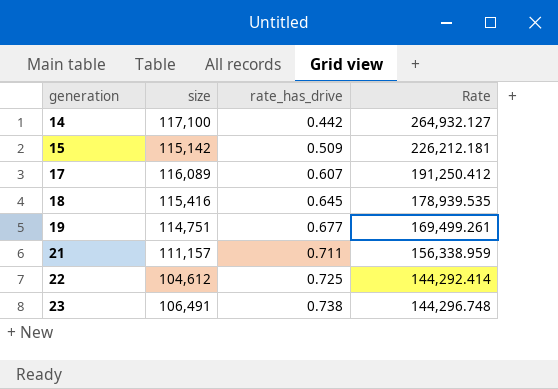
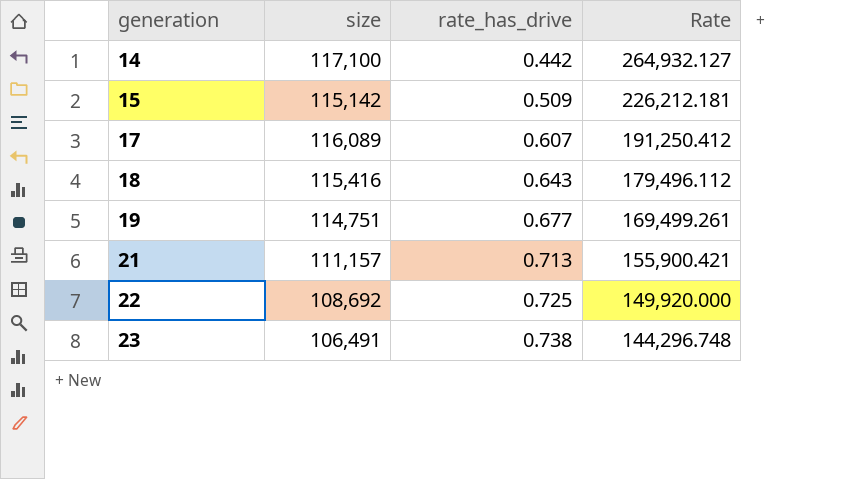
18 | rate_has_drive: 0.645 -> 0.643
18 | Rate: 178,939.535 -> 179,496.112
21 | rate_has_drive: 0.711 -> 0.713
21 | Rate: 156,338.959 -> 155,900.421
22 | size: 104,612 -> 108,692
22 | Rate: 144,292.414 -> 149,920.000

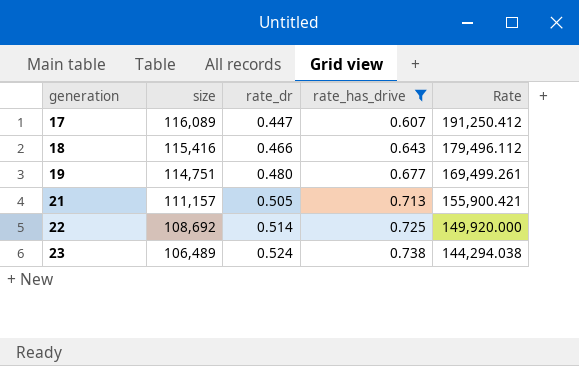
filter: none -> rate_has_drive >= 0.607
column rate_dr | position: none -> 3
23 | size: 106,491 -> 106,489
23 | Rate: 144,296.748 -> 144,294.038

